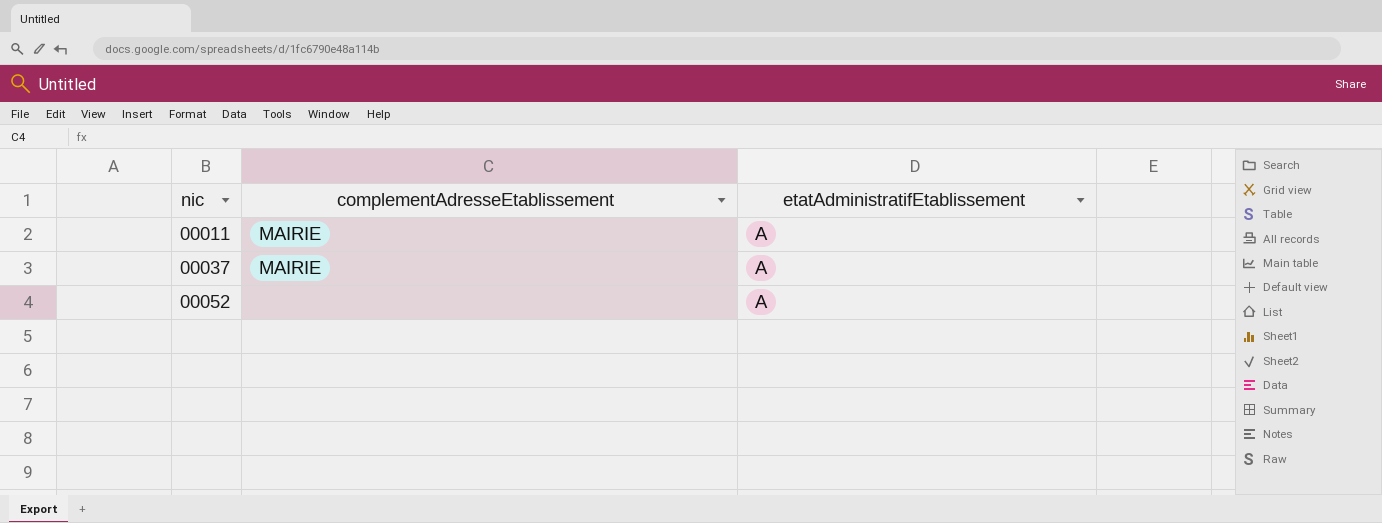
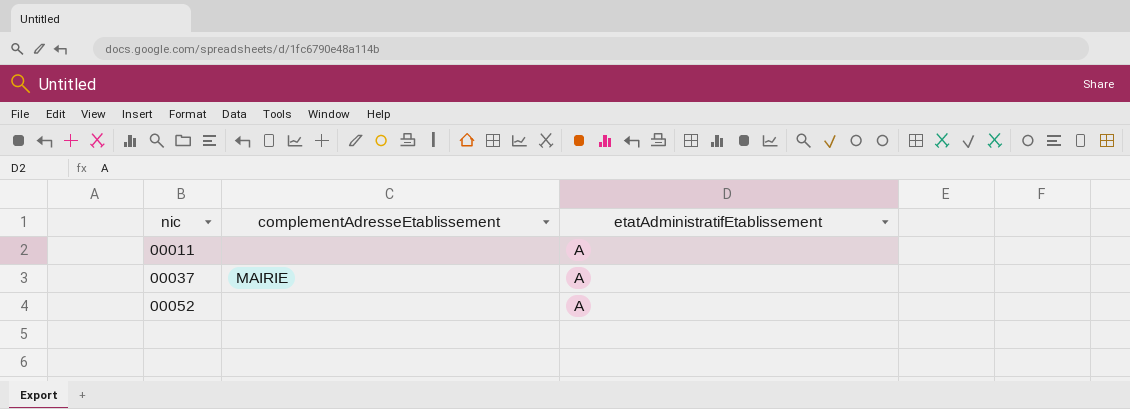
00011 | complementAdresseEtablissement: MAIRIE -> none

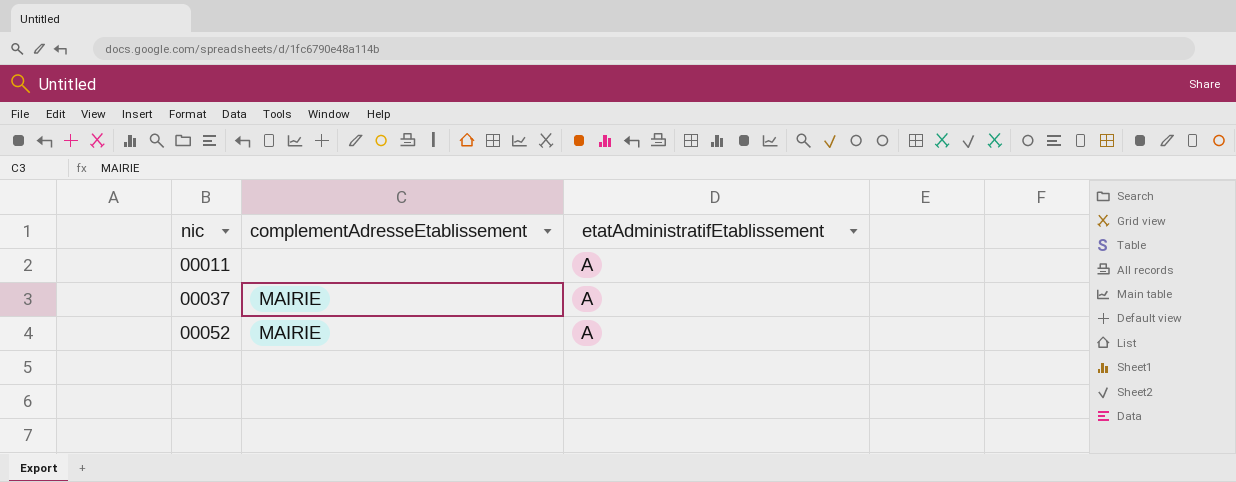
00052 | complementAdresseEtablissement: none -> MAIRIE

